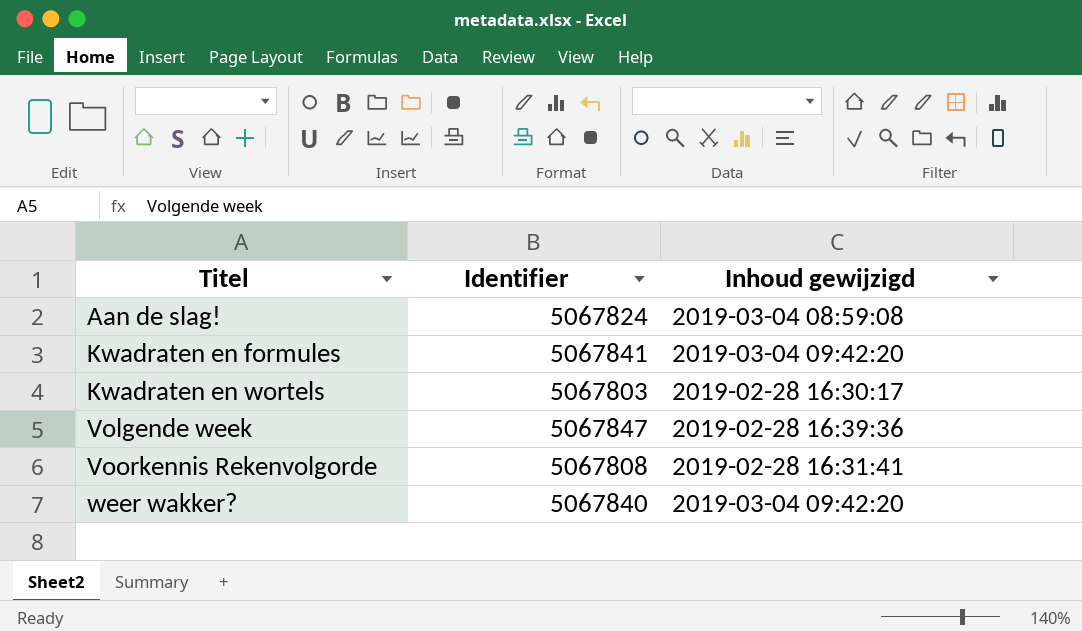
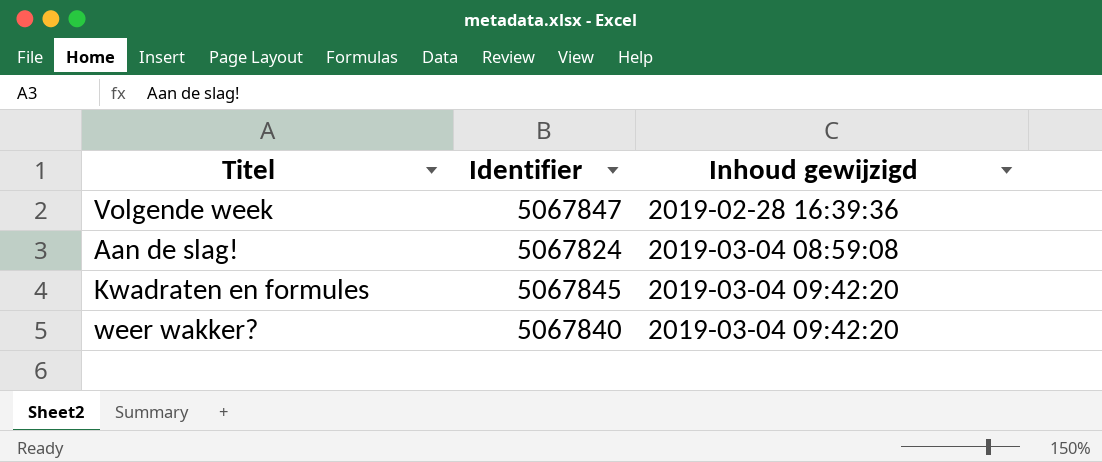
row order: Titel ascending -> Inhoud gewijzigd ascending
row Kwadraten en wortels: 5067803 | 2019-02-28 16:30:17 -> none
row Voorkennis Rekenvolgorde: 5067808 | 2019-02-28 16:31:41 -> none
Kwadraten en formules | Identifier: 5067841 -> 5067845

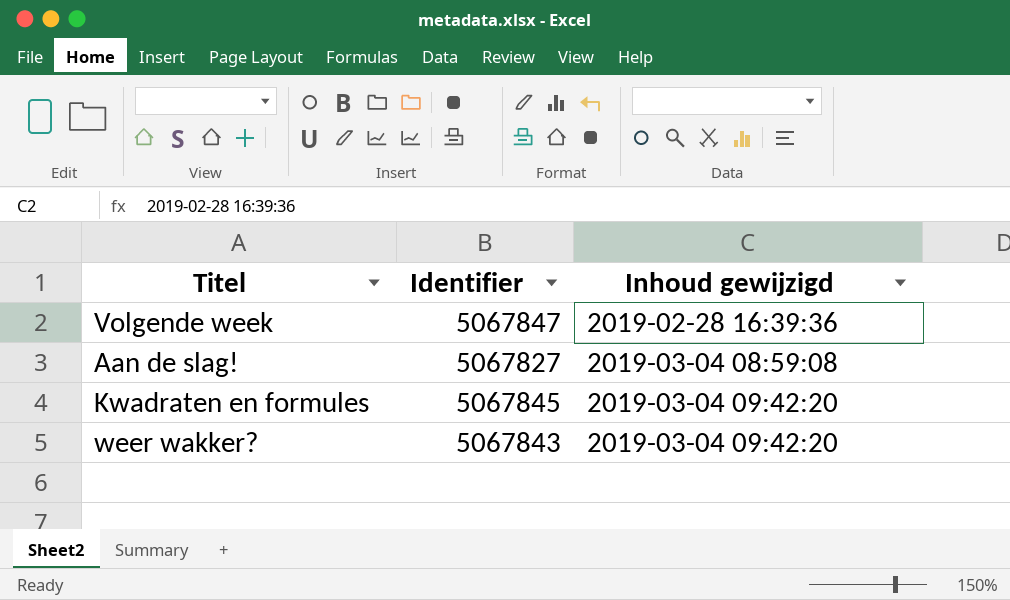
Aan de slag! | Identifier: 5067824 -> 5067827
weer wakker? | Identifier: 5067840 -> 5067843

